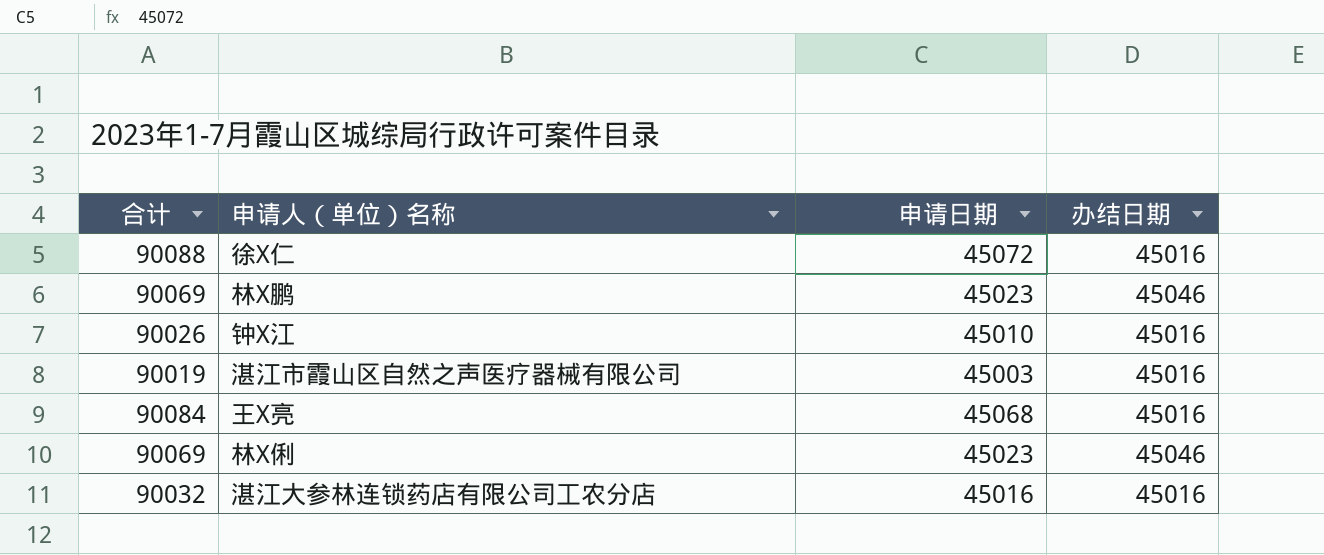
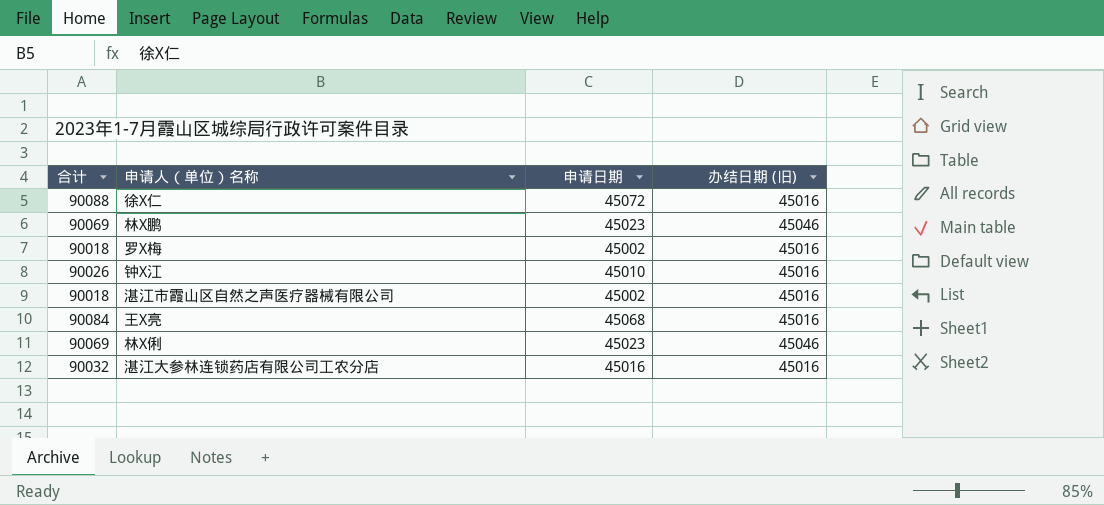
column name: 办结日期 -> 办结日期 (旧)
row 罗X梅: none -> 90018 | 45002 | 45016
湛江市霞山区自然之声医疗器械有限公司 | 合计: 90019 -> 90018
湛江市霞山区自然之声医疗器械有限公司 | 申请日期: 45003 -> 45002

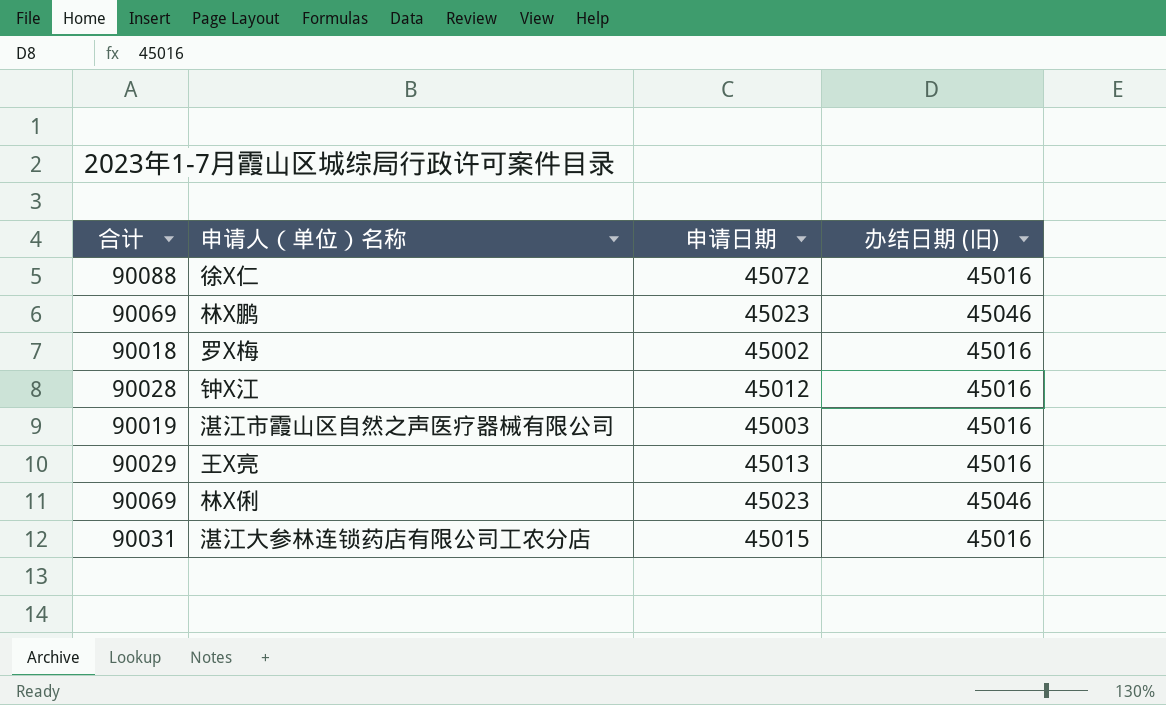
钟X江 | 合计: 90026 -> 90028
钟X江 | 申请日期: 45010 -> 45012
湛江市霞山区自然之声医疗器械有限公司 | 合计: 90018 -> 90019
湛江市霞山区自然之声医疗器械有限公司 | 申请日期: 45002 -> 45003
王X亮 | 合计: 90084 -> 90029
王X亮 | 申请日期: 45068 -> 45013
湛江大参林连锁药店有限公司工农分店 | 合计: 90032 -> 90031
湛江大参林连锁药店有限公司工农分店 | 申请日期: 45016 -> 45015

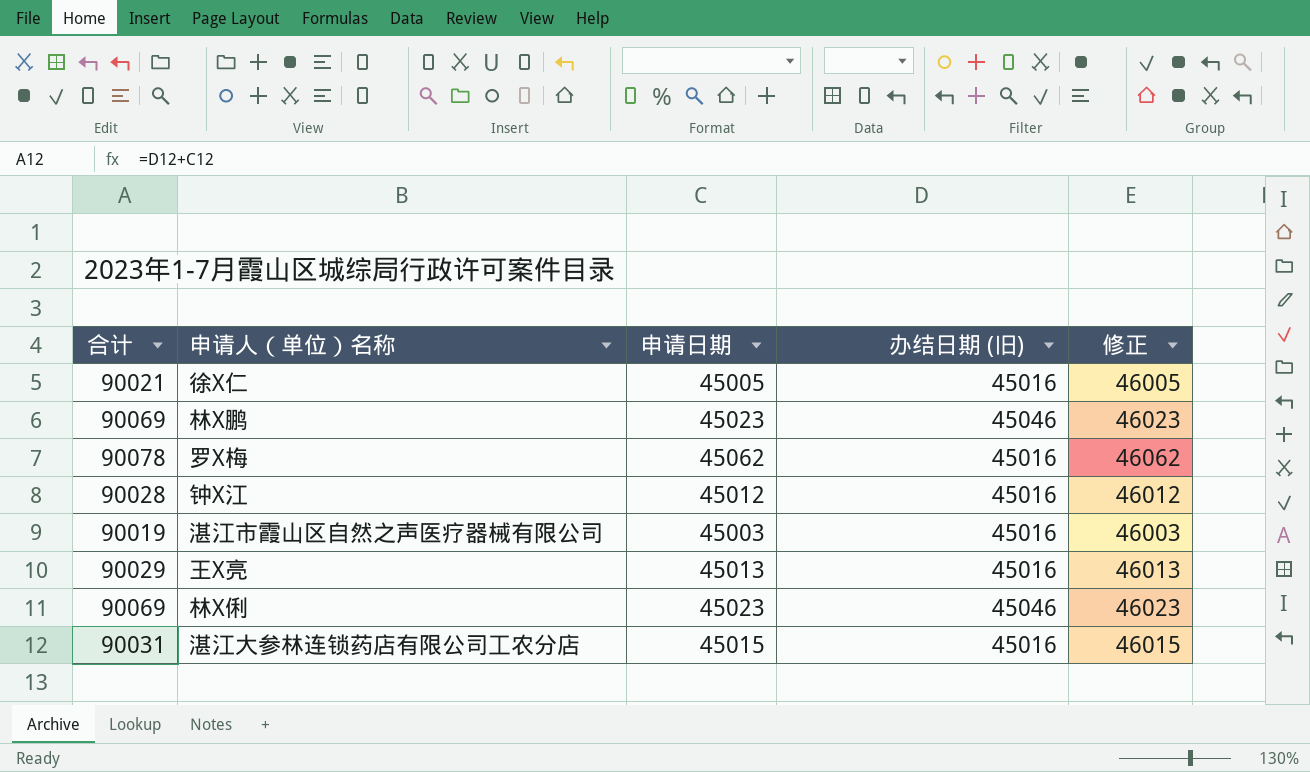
column 修正 | formula: none -> [申请日期] + 1000
徐X仁 | 合计: 90088 -> 90021
徐X仁 | 申请日期: 45072 -> 45005
罗X梅 | 合计: 90018 -> 90078
罗X梅 | 申请日期: 45002 -> 45062

